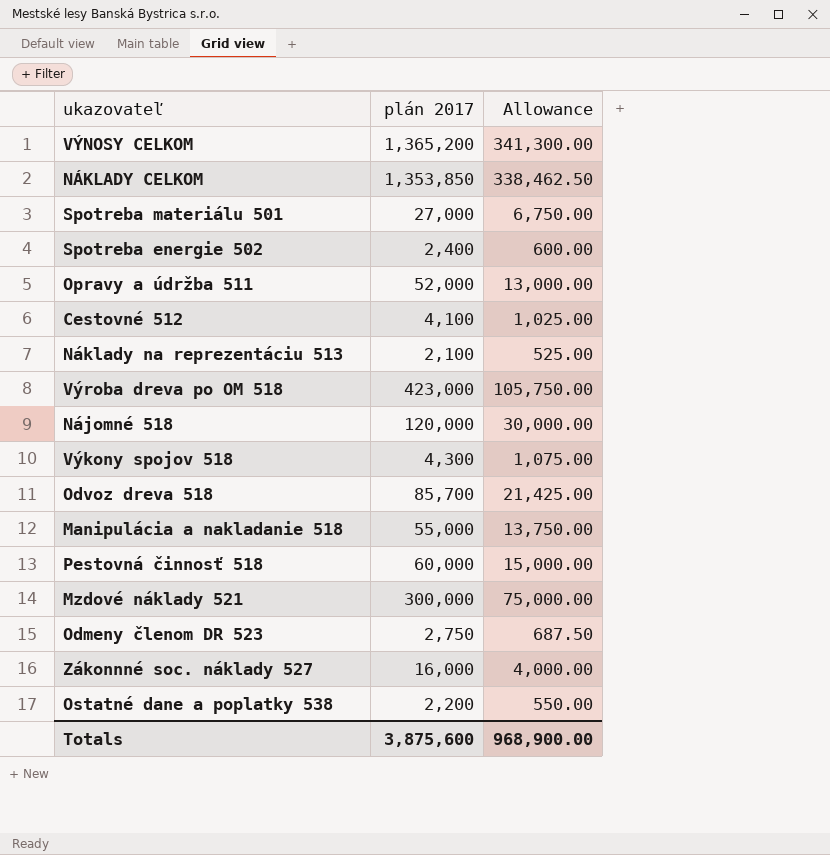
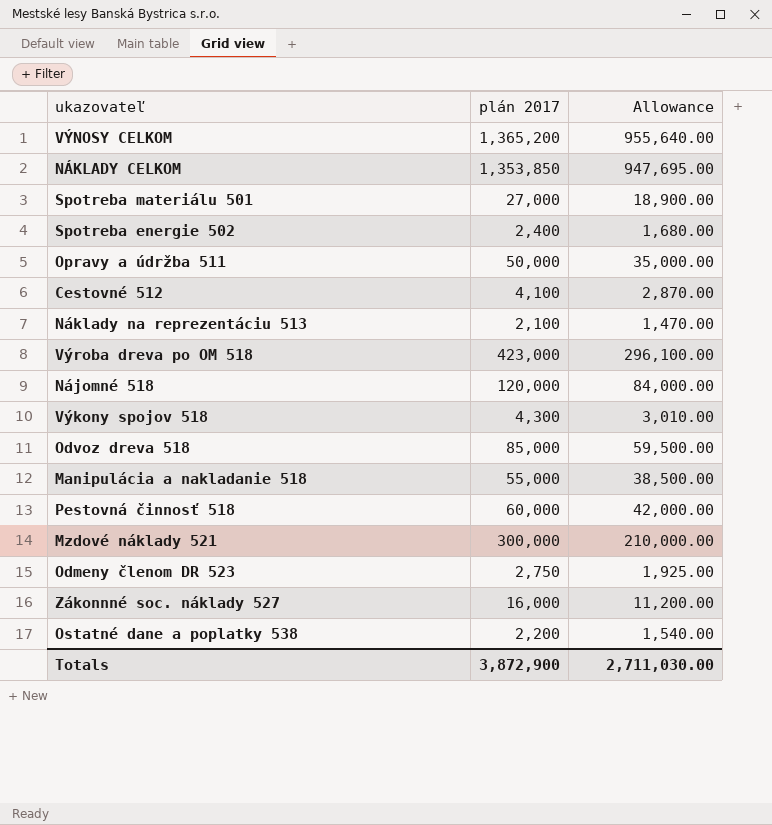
column Allowance | formula: [plán 2017] * 0.25 -> [plán 2017] * 0.7
Opravy a údržba 511 | plán 2017: 52,000 -> 50,000
Odvoz dreva 518 | plán 2017: 85,700 -> 85,000
Totals | plán 2017: 3,875,600 -> 3,872,900
Totals | Allowance: 968,900.00 -> 2,711,030.00

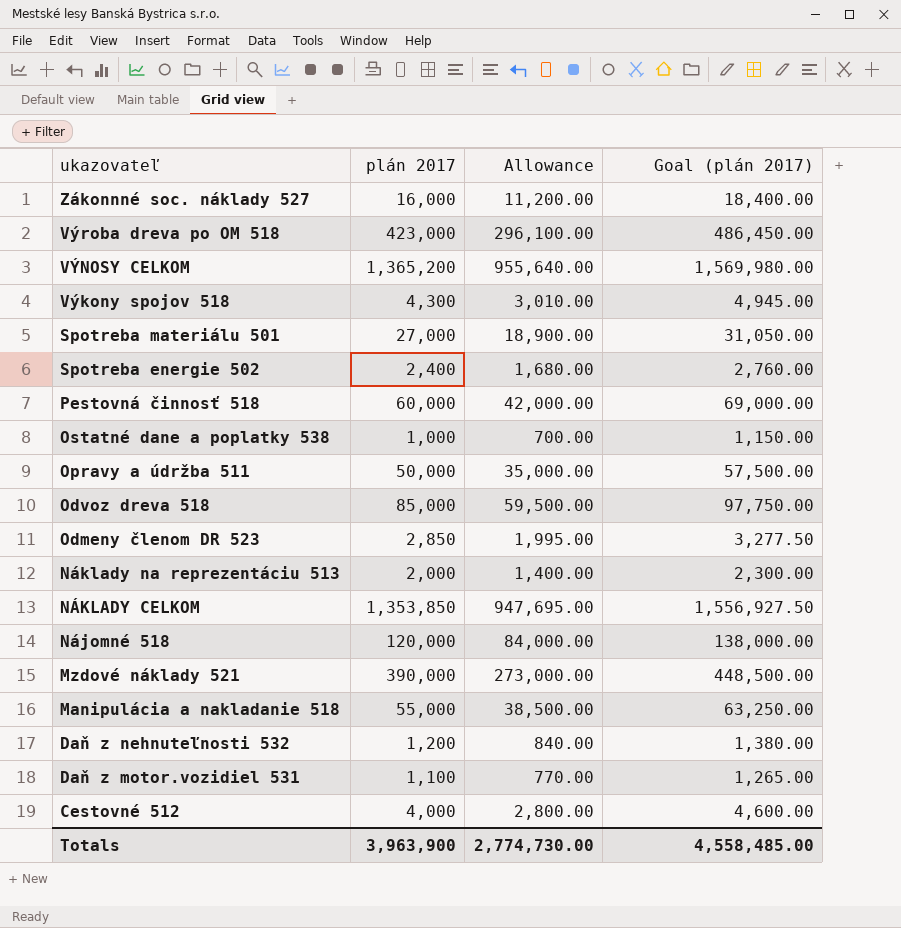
row order: none -> ukazovateľ descending
column Goal (plán 2017) | formula: none -> [plán 2017] * 1.15
Ostatné dane a poplatky 538 | plán 2017: 2,200 -> 1,000
Ostatné dane a poplatky 538 | Allowance: 1,540.00 -> 700.00
Odmeny členom DR 523 | plán 2017: 2,750 -> 2,850
Odmeny členom DR 523 | Allowance: 1,925.00 -> 1,995.00
Náklady na reprezentáciu 513 | plán 2017: 2,100 -> 2,000
Náklady na reprezentáciu 513 | Allowance: 1,470.00 -> 1,400.00
Mzdové náklady 521 | plán 2017: 300,000 -> 390,000
Mzdové náklady 521 | Allowance: 210,000.00 -> 273,000.00
row Daň z nehnuteľnosti 532: none -> 1,200 | 840.00 | 1,380.00
row Daň z motor.vozidiel 531: none -> 1,100 | 770.00 | 1,265.00
Cestovné 512 | plán 2017: 4,100 -> 4,000
Cestovné 512 | Allowance: 2,870.00 -> 2,800.00
Totals | plán 2017: 3,872,900 -> 3,963,900
Totals | Allowance: 2,711,030.00 -> 2,774,730.00

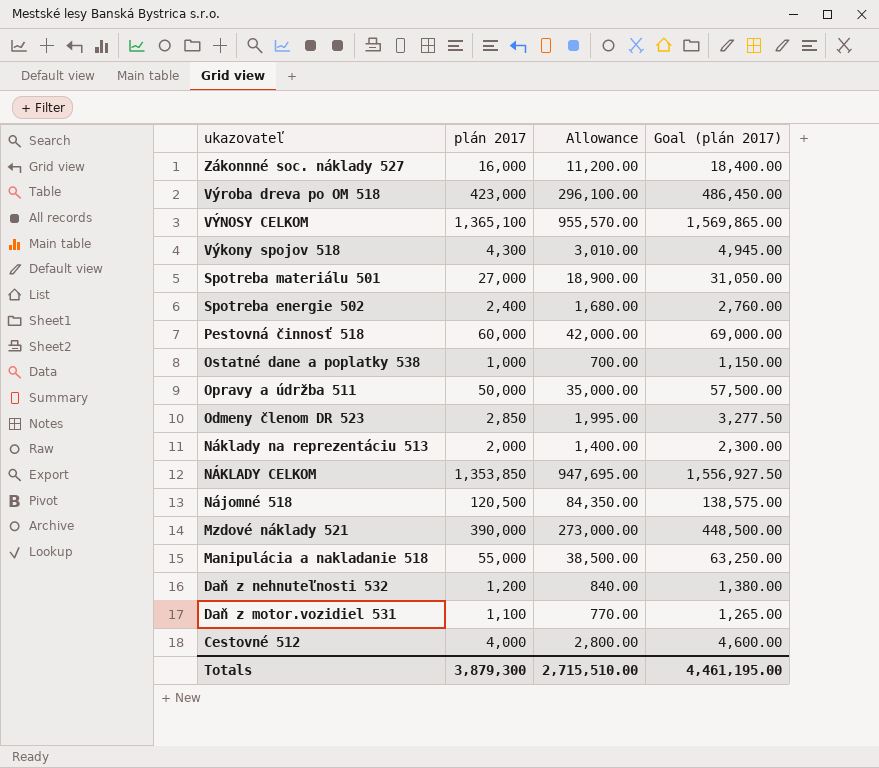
row Odvoz dreva 518: 85,000 | 59,500.00 | 97,750.00 -> none
VÝNOSY CELKOM | plán 2017: 1,365,200 -> 1,365,100
VÝNOSY CELKOM | Allowance: 955,640.00 -> 955,570.00
VÝNOSY CELKOM | Goal (plán 2017): 1,569,980.00 -> 1,569,865.00
Nájomné 518 | plán 2017: 120,000 -> 120,500
Nájomné 518 | Allowance: 84,000.00 -> 84,350.00
Nájomné 518 | Goal (plán 2017): 138,000.00 -> 138,575.00
Totals | plán 2017: 3,963,900 -> 3,879,300
Totals | Allowance: 2,774,730.00 -> 2,715,510.00
Totals | Goal (plán 2017): 4,558,485.00 -> 4,461,195.00

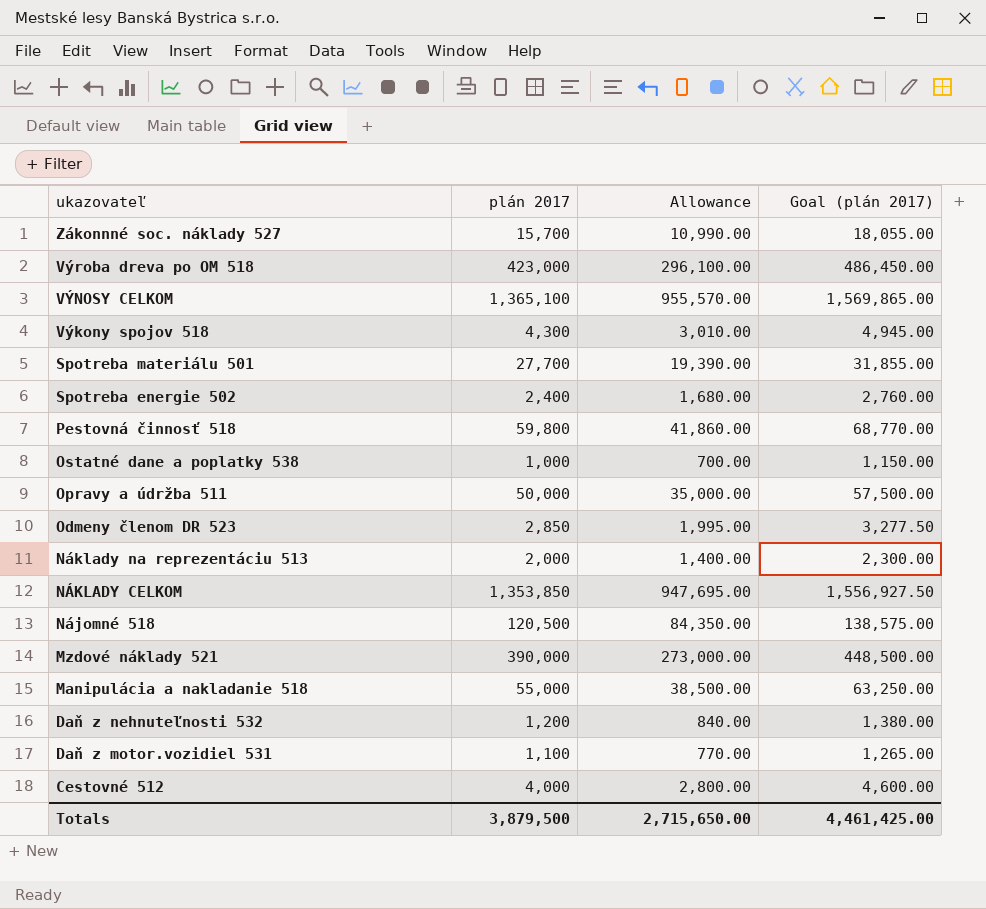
Zákonnné soc. náklady 527 | plán 2017: 16,000 -> 15,700
Zákonnné soc. náklady 527 | Allowance: 11,200.00 -> 10,990.00
Zákonnné soc. náklady 527 | Goal (plán 2017): 18,400.00 -> 18,055.00
Spotreba materiálu 501 | plán 2017: 27,000 -> 27,700
Spotreba materiálu 501 | Allowance: 18,900.00 -> 19,390.00
Spotreba materiálu 501 | Goal (plán 2017): 31,050.00 -> 31,855.00
Pestovná činnosť 518 | plán 2017: 60,000 -> 59,800
Pestovná činnosť 518 | Allowance: 42,000.00 -> 41,860.00
Pestovná činnosť 518 | Goal (plán 2017): 69,000.00 -> 68,770.00
Totals | plán 2017: 3,879,300 -> 3,879,500
Totals | Allowance: 2,715,510.00 -> 2,715,650.00
Totals | Goal (plán 2017): 4,461,195.00 -> 4,461,425.00

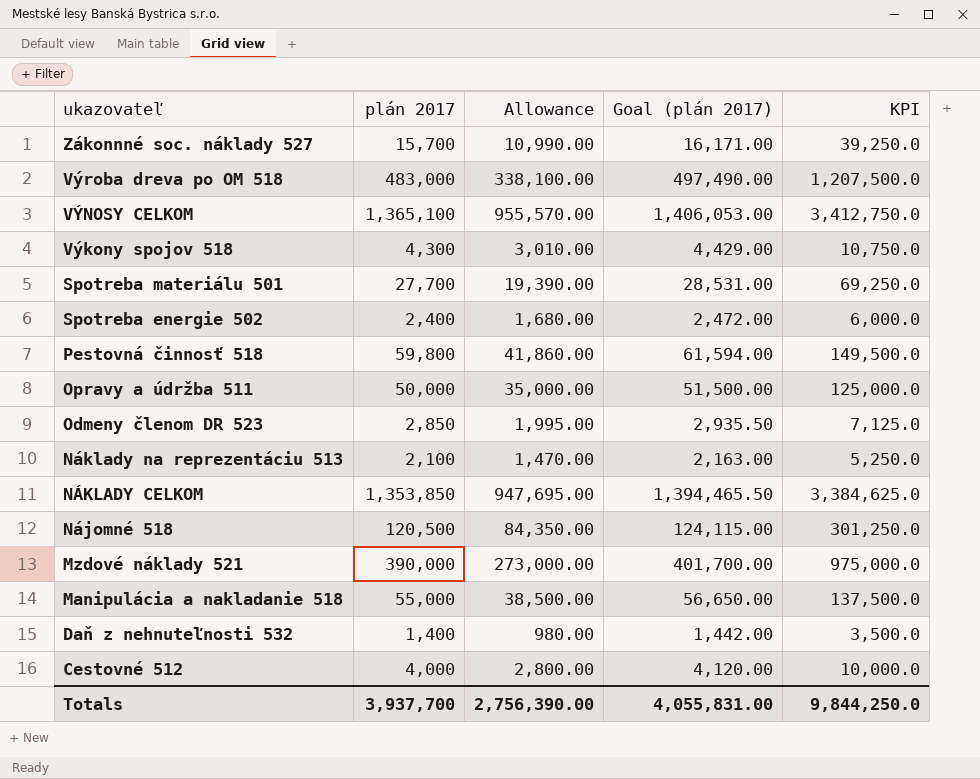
column Goal (plán 2017) | formula: [plán 2017] * 1.15 -> [plán 2017] * 1.03
column KPI | formula: none -> [plán 2017] * 2.5
row Ostatné dane a poplatky 538: 1,000 | 700.00 | 1,150.00 -> none
row Daň z motor.vozidiel 531: 1,100 | 770.00 | 1,265.00 -> none
Výroba dreva po OM 518 | plán 2017: 423,000 -> 483,000
Výroba dreva po OM 518 | Allowance: 296,100.00 -> 338,100.00
Náklady na reprezentáciu 513 | plán 2017: 2,000 -> 2,100
Náklady na reprezentáciu 513 | Allowance: 1,400.00 -> 1,470.00
Daň z nehnuteľnosti 532 | plán 2017: 1,200 -> 1,400
Daň z nehnuteľnosti 532 | Allowance: 840.00 -> 980.00
Totals | plán 2017: 3,879,500 -> 3,937,700
Totals | Allowance: 2,715,650.00 -> 2,756,390.00
Totals | Goal (plán 2017): 4,461,425.00 -> 4,055,831.00

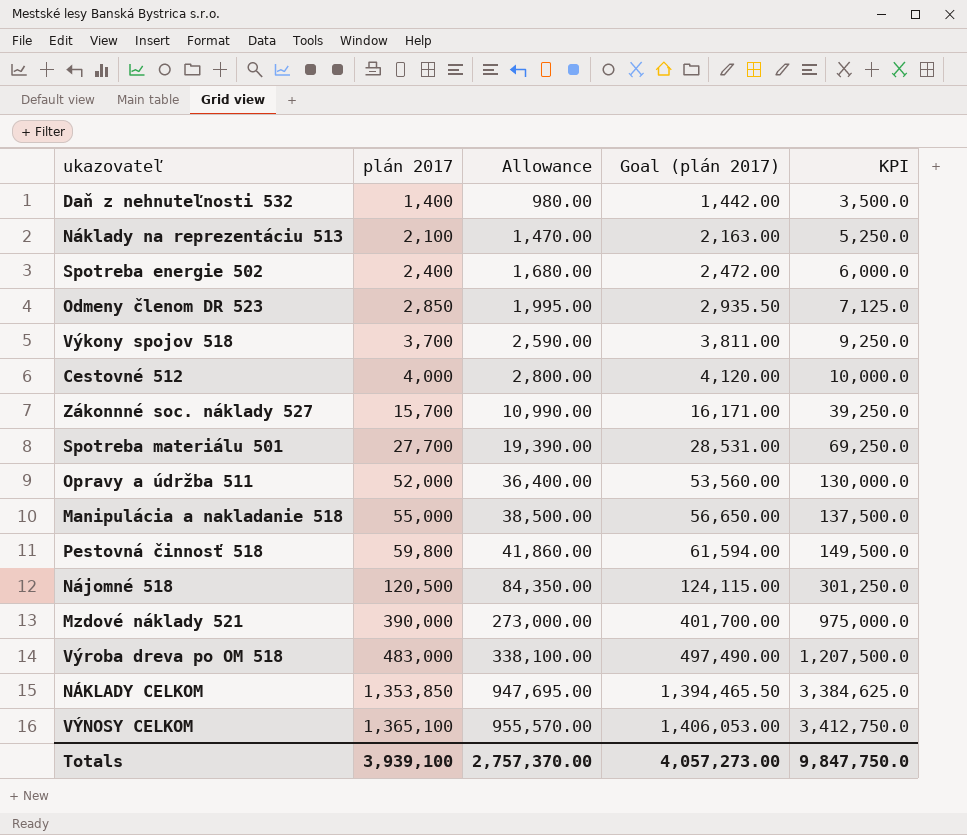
row order: ukazovateľ descending -> plán 2017 ascending
Výkony spojov 518 | plán 2017: 4,300 -> 3,700
Výkony spojov 518 | Allowance: 3,010.00 -> 2,590.00
Výkony spojov 518 | Goal (plán 2017): 4,429.00 -> 3,811.00
Výkony spojov 518 | KPI: 10,750.0 -> 9,250.0
Opravy a údržba 511 | plán 2017: 50,000 -> 52,000
Opravy a údržba 511 | Allowance: 35,000.00 -> 36,400.00
Opravy a údržba 511 | Goal (plán 2017): 51,500.00 -> 53,560.00
Opravy a údržba 511 | KPI: 125,000.0 -> 130,000.0
Totals | plán 2017: 3,937,700 -> 3,939,100
Totals | Allowance: 2,756,390.00 -> 2,757,370.00
Totals | Goal (plán 2017): 4,055,831.00 -> 4,057,273.00
Totals | KPI: 9,844,250.0 -> 9,847,750.0

